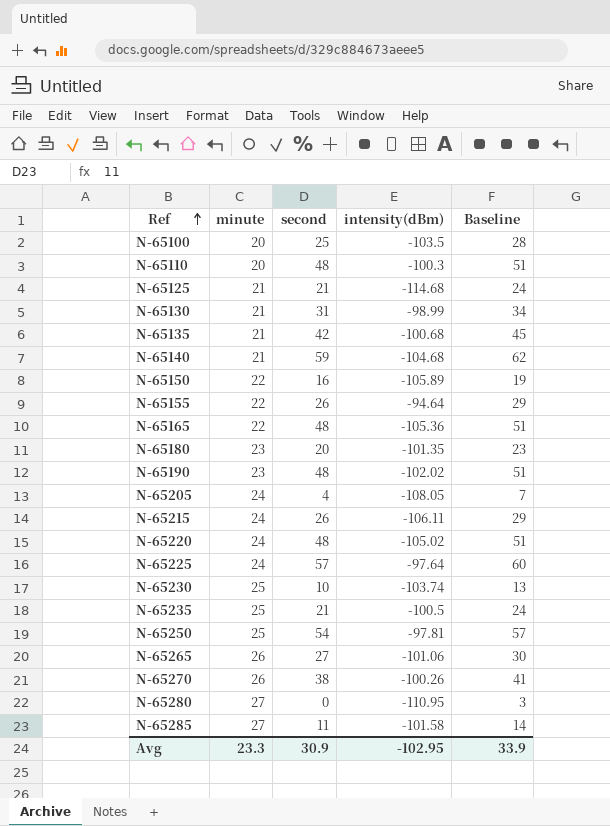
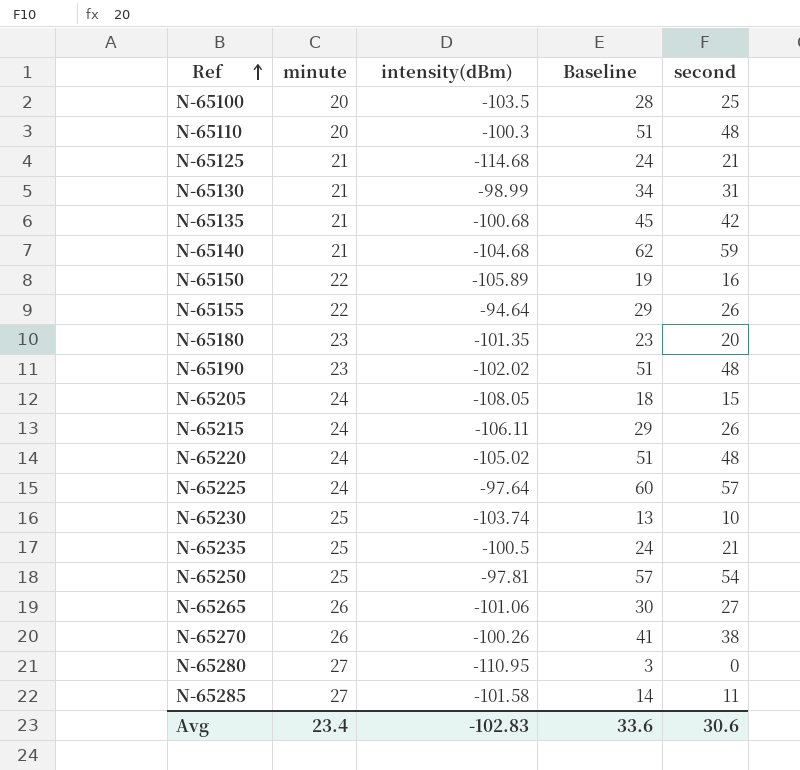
column second | position: 3 -> 5
row N-65165: 22 | 48 | -105.36 | 51 -> none
N-65205 | Baseline: 7 -> 18
N-65205 | second: 4 -> 15
Avg | minute: 23.3 -> 23.4
Avg | intensity(dBm): -102.95 -> -102.83
Avg | Baseline: 33.9 -> 33.6
Avg | second: 30.9 -> 30.6

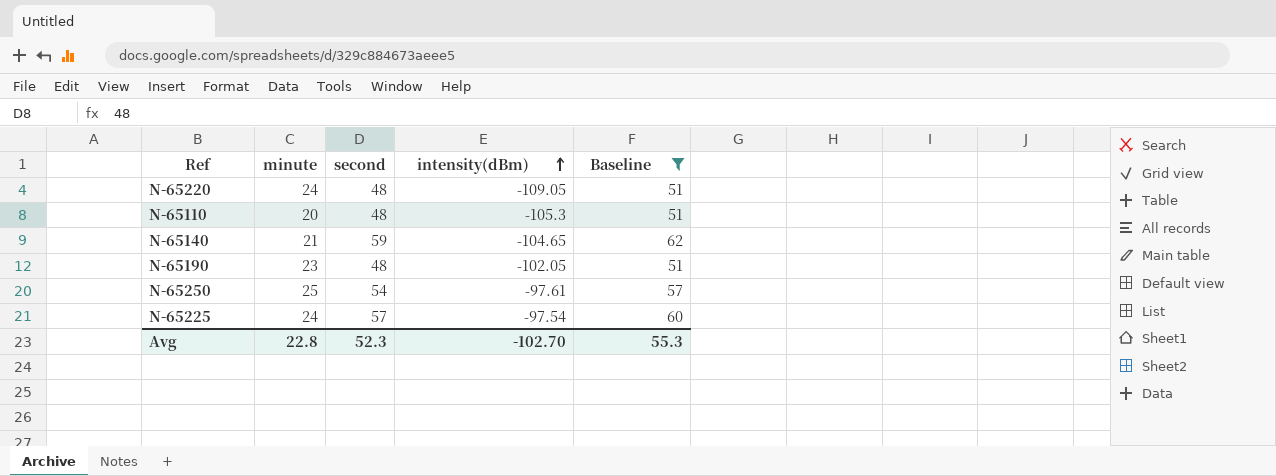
filter: none -> Baseline >= 51
row order: Ref ascending -> intensity(dBm) ascending
column second | position: 5 -> 3
N-65220 | intensity(dBm): -105.02 -> -109.05
N-65110 | intensity(dBm): -100.3 -> -105.3
N-65140 | intensity(dBm): -104.68 -> -104.65
N-65190 | intensity(dBm): -102.02 -> -102.05
N-65250 | intensity(dBm): -97.81 -> -97.61
N-65225 | intensity(dBm): -97.64 -> -97.54
Avg | minute: 23.4 -> 22.8
Avg | second: 30.6 -> 52.3
Avg | intensity(dBm): -102.83 -> -102.70
Avg | Baseline: 33.6 -> 55.3

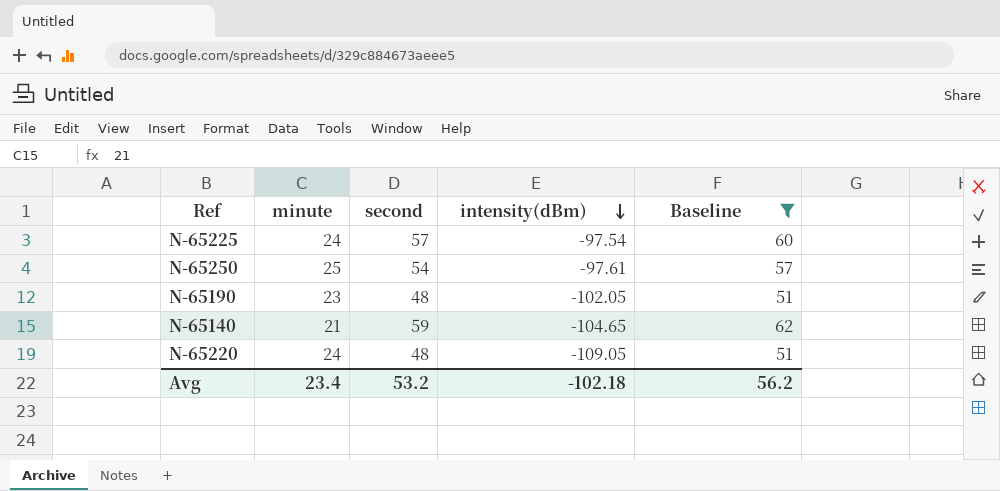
row order: intensity(dBm) ascending -> intensity(dBm) descending
row N-65110: 20 | 48 | -105.3 | 51 -> none
Avg | minute: 22.8 -> 23.4
Avg | second: 52.3 -> 53.2
Avg | intensity(dBm): -102.70 -> -102.18
Avg | Baseline: 55.3 -> 56.2

